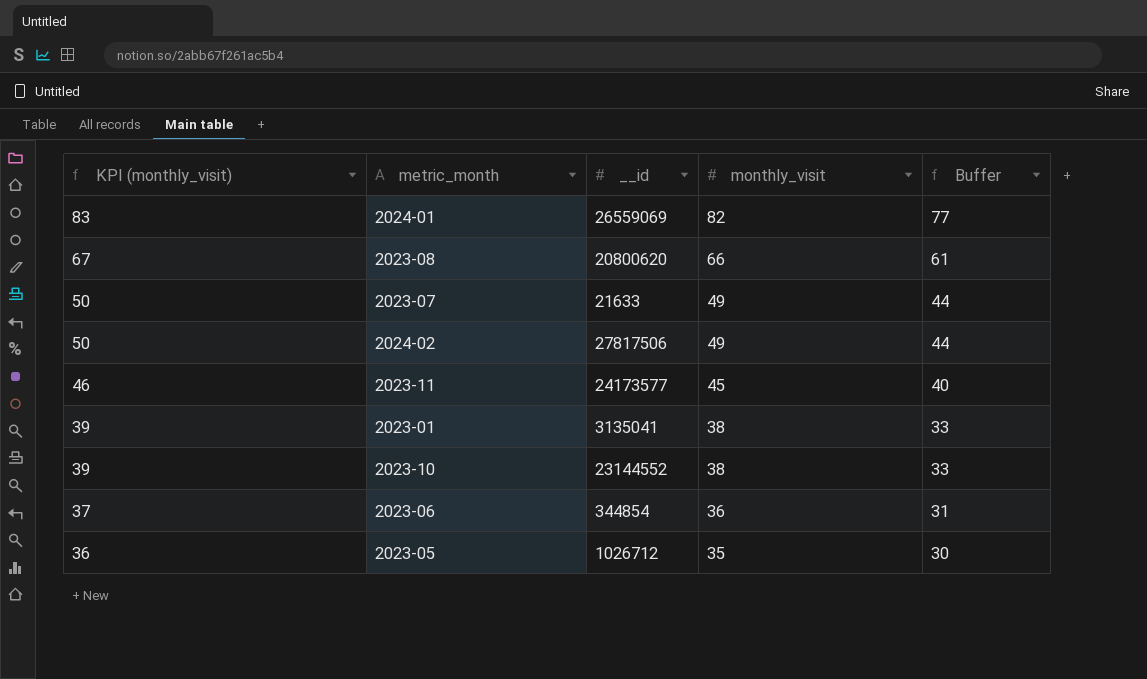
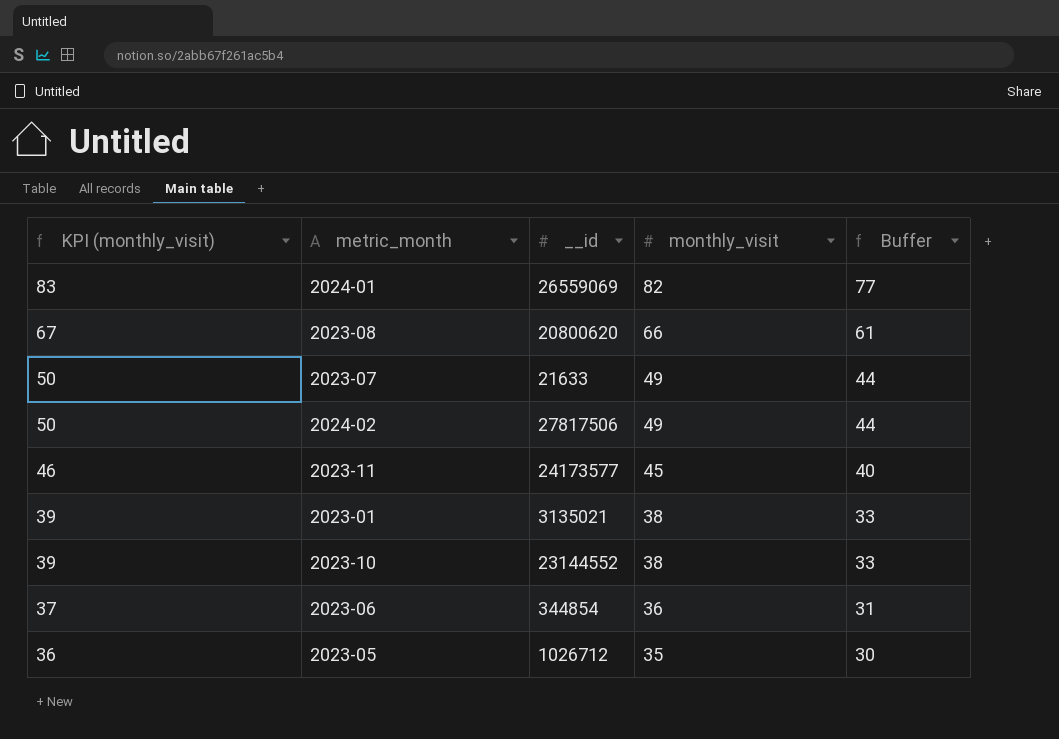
2023-01 | __id: 3135041 -> 3135021

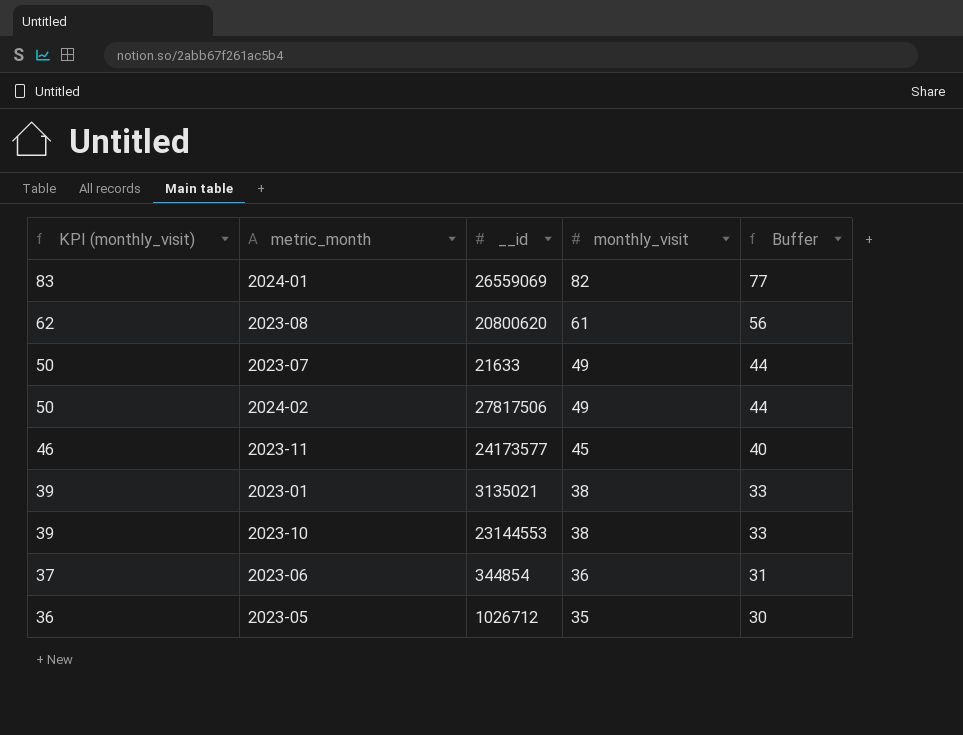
2023-08 | KPI (monthly_visit): 67 -> 62
2023-08 | monthly_visit: 66 -> 61
2023-08 | Buffer: 61 -> 56
2023-10 | __id: 23144552 -> 23144553

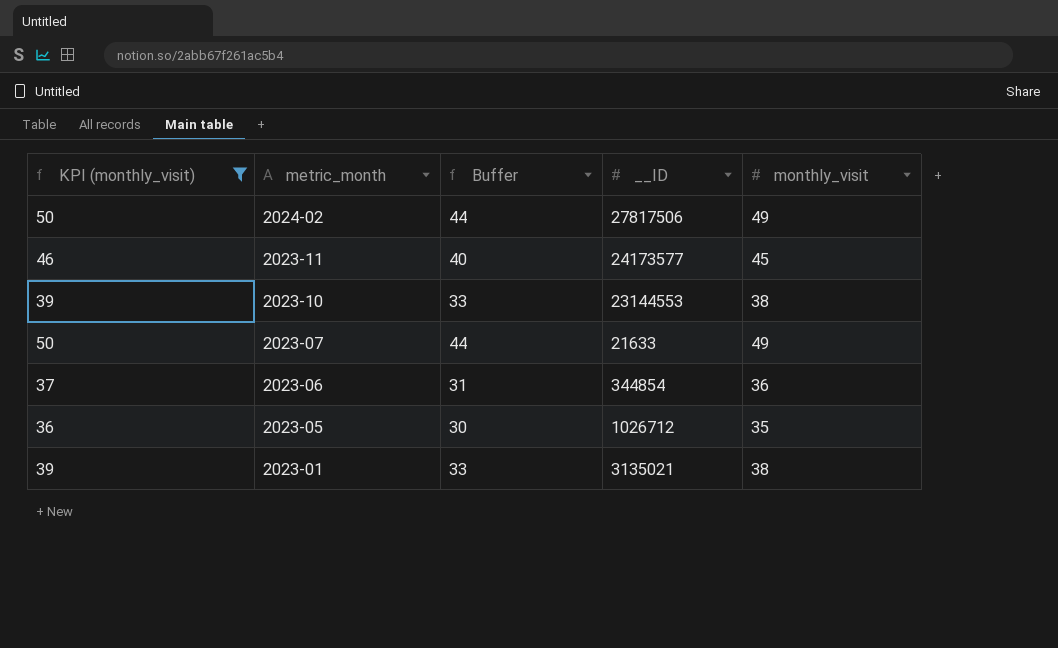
filter: none -> KPI (monthly_visit) <= 50
row order: KPI (monthly_visit) descending -> metric_month descending
column Buffer | position: 5 -> 3
column name: __id -> __ID

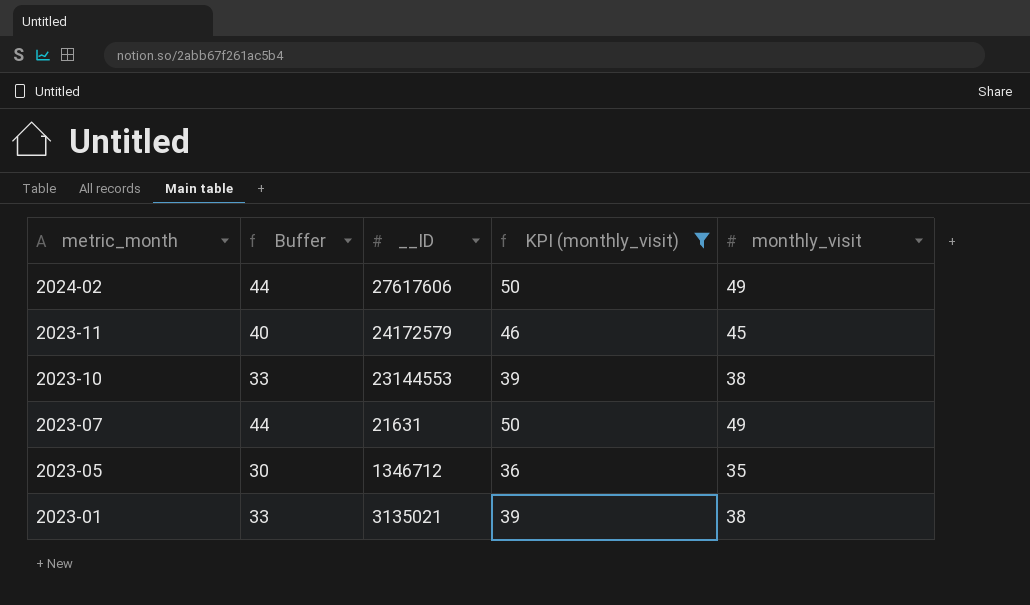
column KPI (monthly_visit) | position: 1 -> 4
row 2023-06: 37 | 31 | 344854 | 36 -> none
2024-02 | __ID: 27817506 -> 27617606
2023-11 | __ID: 24173577 -> 24172579
2023-07 | __ID: 21633 -> 21631
2023-05 | __ID: 1026712 -> 1346712

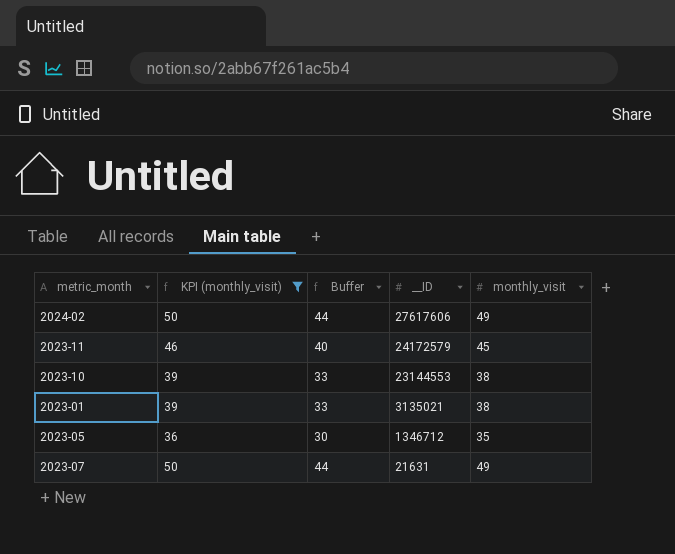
row order: metric_month descending -> __ID descending
column KPI (monthly_visit) | position: 4 -> 2

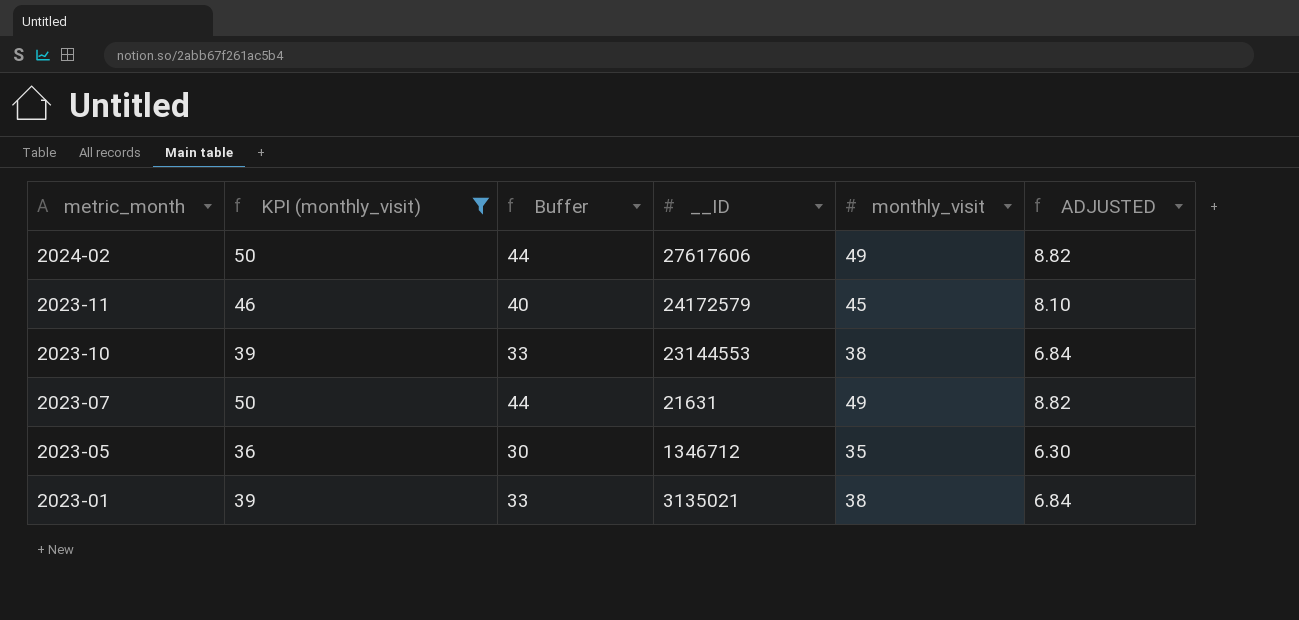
row order: __ID descending -> metric_month descending
column ADJUSTED | formula: none -> [monthly_visit] * 0.18

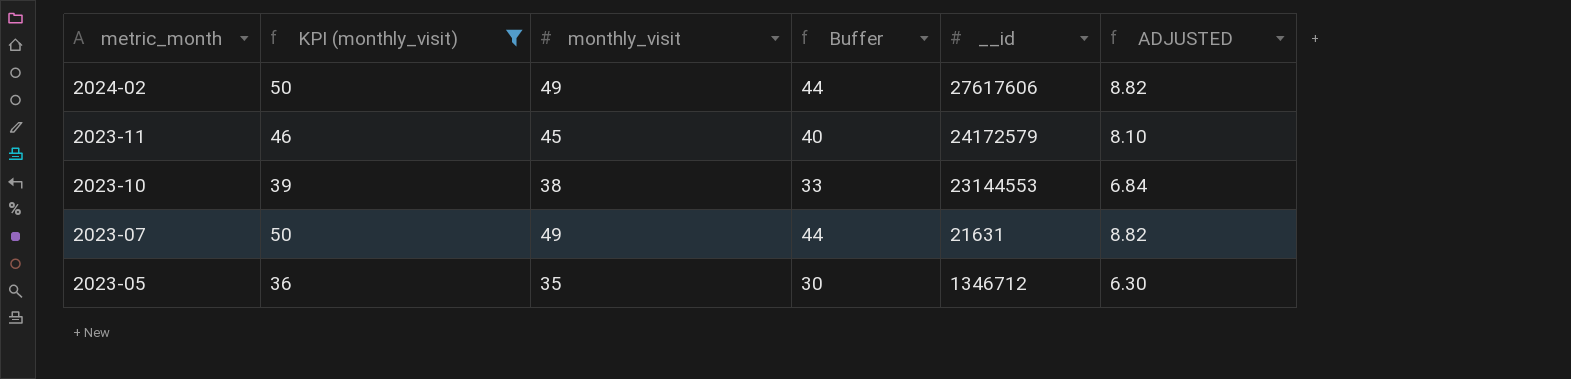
column monthly_visit | position: 5 -> 3
column name: __ID -> __id
row 2023-01: 39 | 33 | 3135021 | 38 | 6.84 -> none

